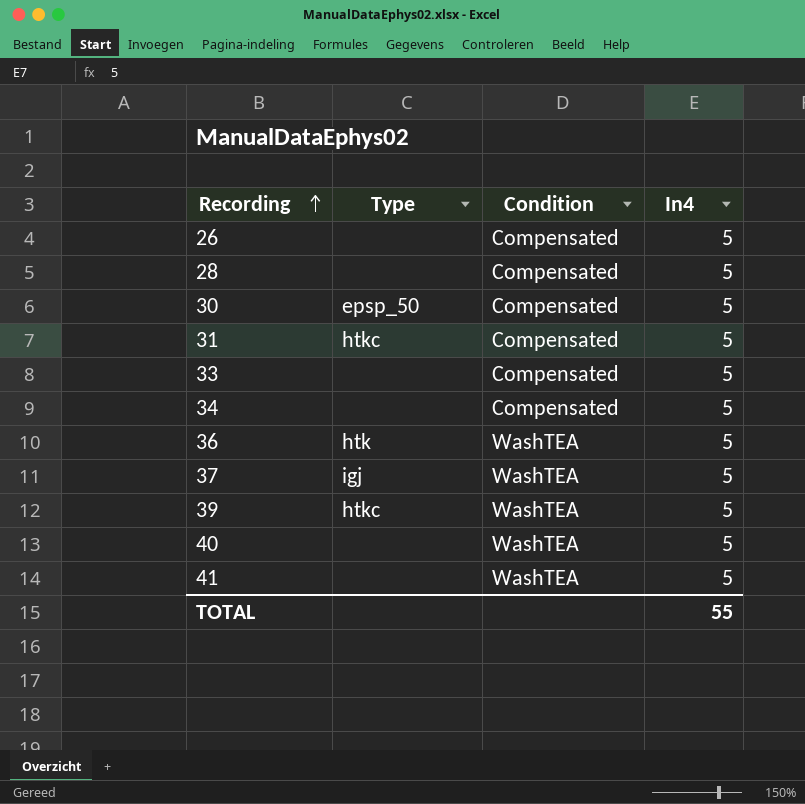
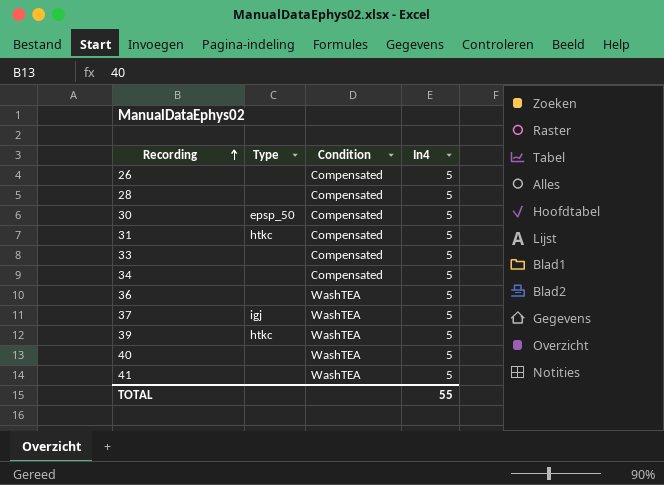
36 | Type: htk -> none

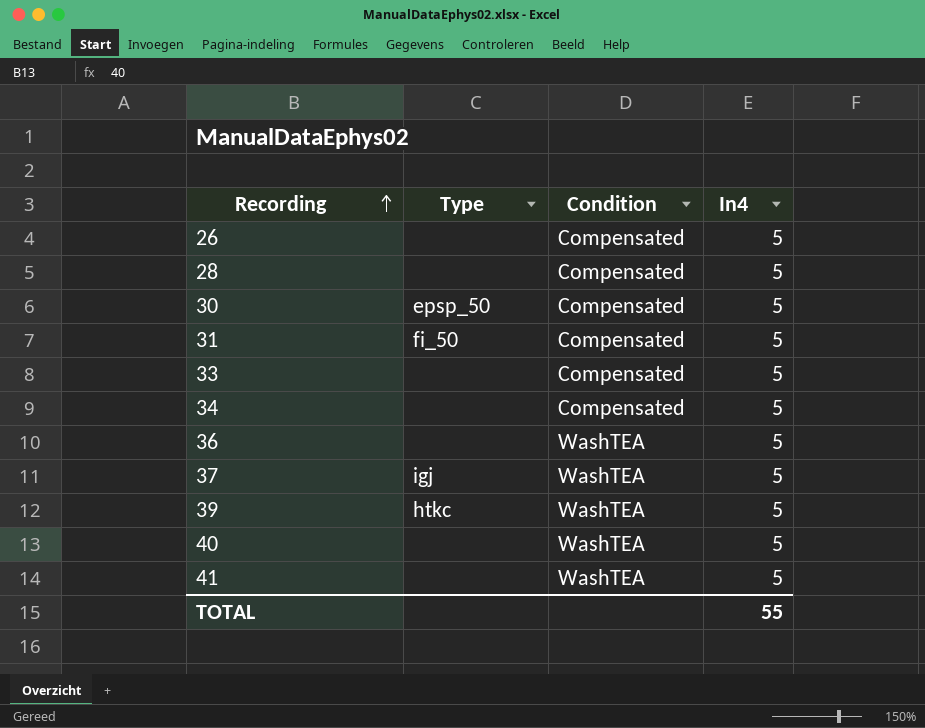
31 | Type: htkc -> fi_50

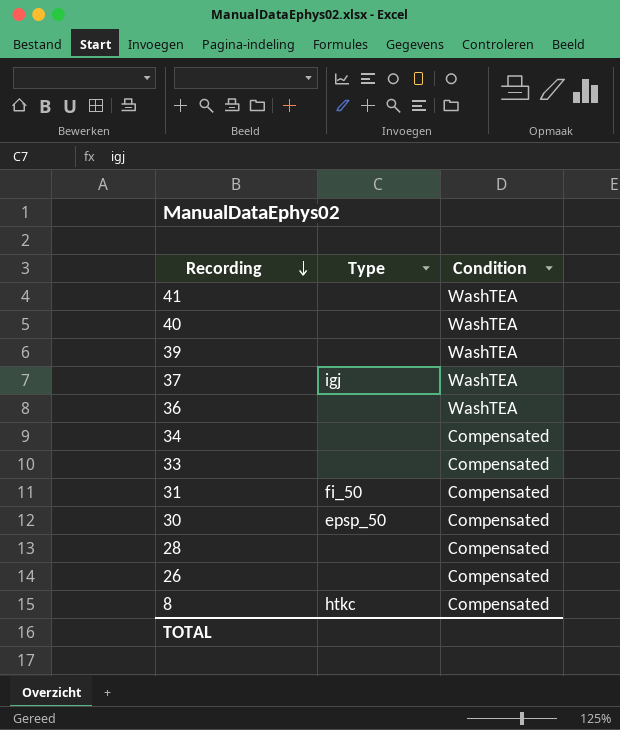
row order: Recording ascending -> Recording descending
column In4 | position: 4 -> none
39 | Type: htkc -> none
row 8: none -> htkc | Compensated

